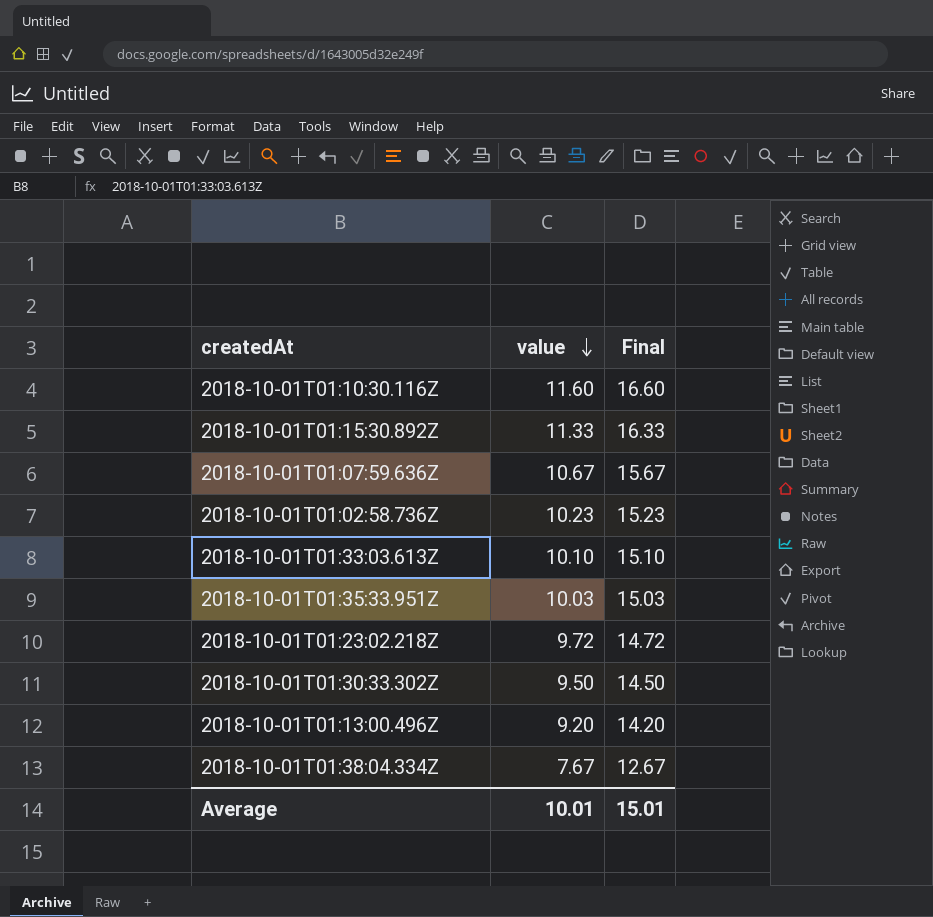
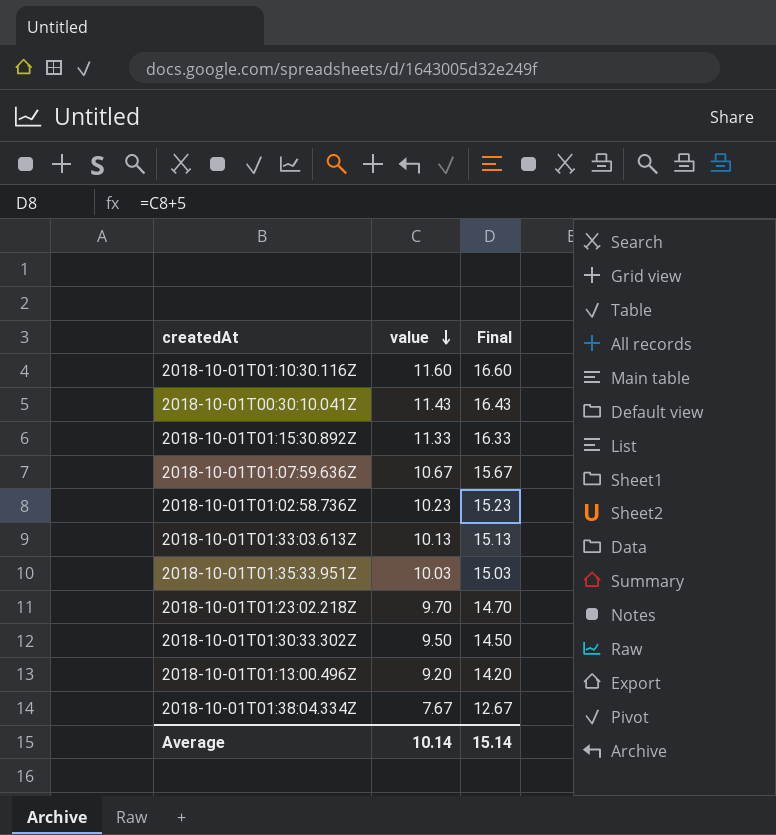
row 2018-10-01T00:30:10.041Z: none -> 11.43 | 16.43
2018-10-01T01:33:03.613Z | value: 10.10 -> 10.13
2018-10-01T01:33:03.613Z | Final: 15.10 -> 15.13
2018-10-01T01:23:02.218Z | value: 9.72 -> 9.70
2018-10-01T01:23:02.218Z | Final: 14.72 -> 14.70
Average | value: 10.01 -> 10.14
Average | Final: 15.01 -> 15.14

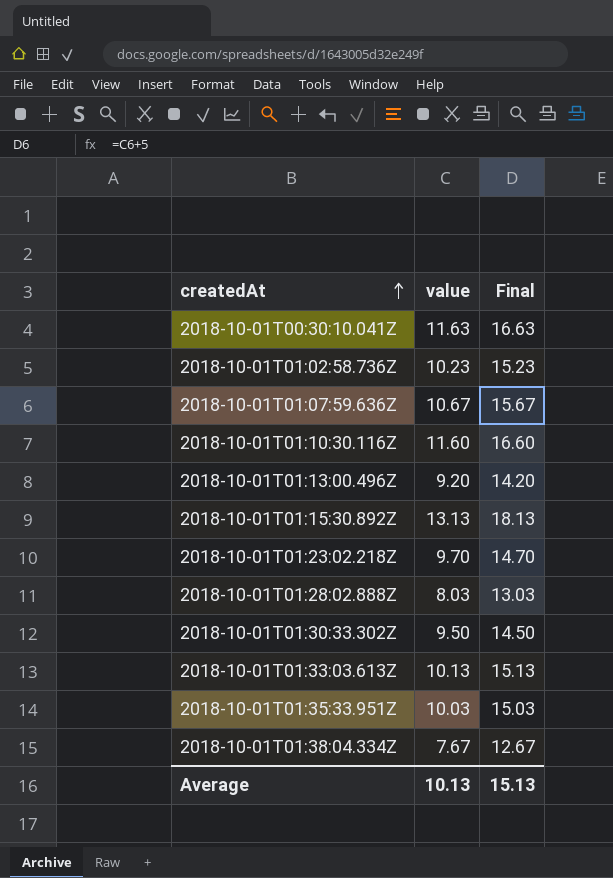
row order: value descending -> createdAt ascending
2018-10-01T00:30:10.041Z | value: 11.43 -> 11.63
2018-10-01T00:30:10.041Z | Final: 16.43 -> 16.63
2018-10-01T01:15:30.892Z | value: 11.33 -> 13.13
2018-10-01T01:15:30.892Z | Final: 16.33 -> 18.13
row 2018-10-01T01:28:02.888Z: none -> 8.03 | 13.03
Average | value: 10.14 -> 10.13
Average | Final: 15.14 -> 15.13

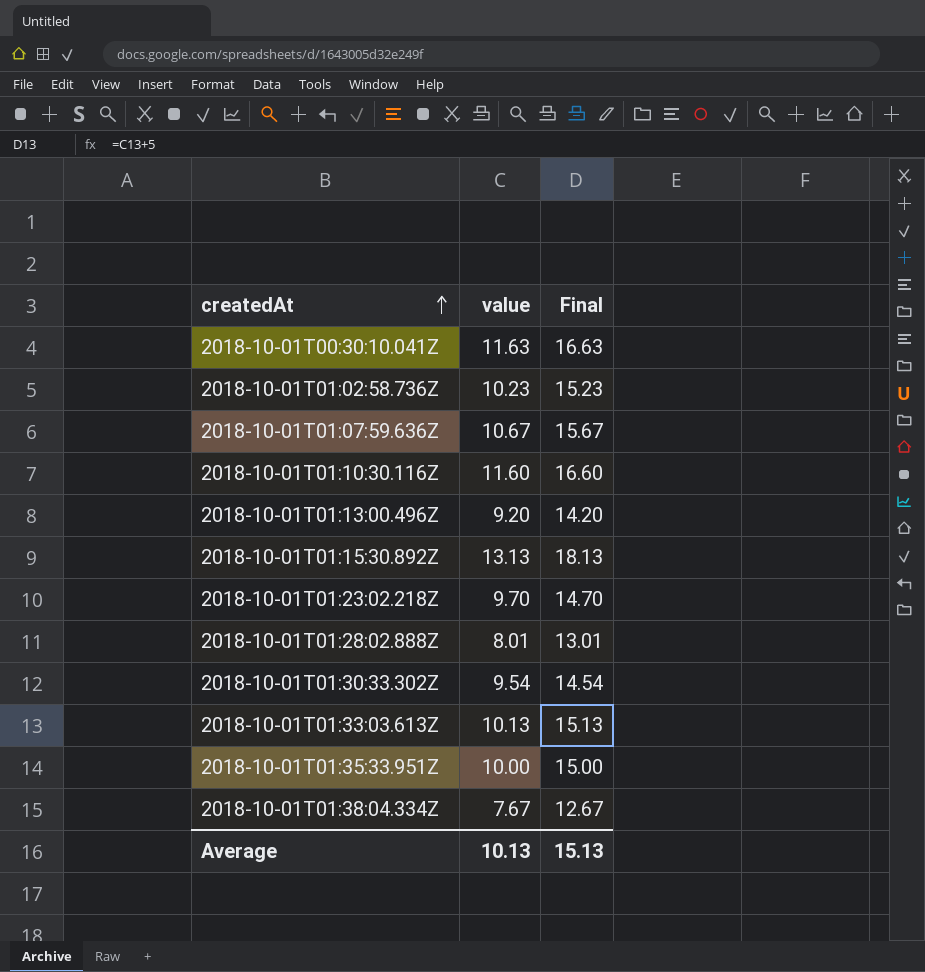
2018-10-01T01:28:02.888Z | value: 8.03 -> 8.01
2018-10-01T01:28:02.888Z | Final: 13.03 -> 13.01
2018-10-01T01:30:33.302Z | value: 9.50 -> 9.54
2018-10-01T01:30:33.302Z | Final: 14.50 -> 14.54
2018-10-01T01:35:33.951Z | value: 10.03 -> 10.00
2018-10-01T01:35:33.951Z | Final: 15.03 -> 15.00

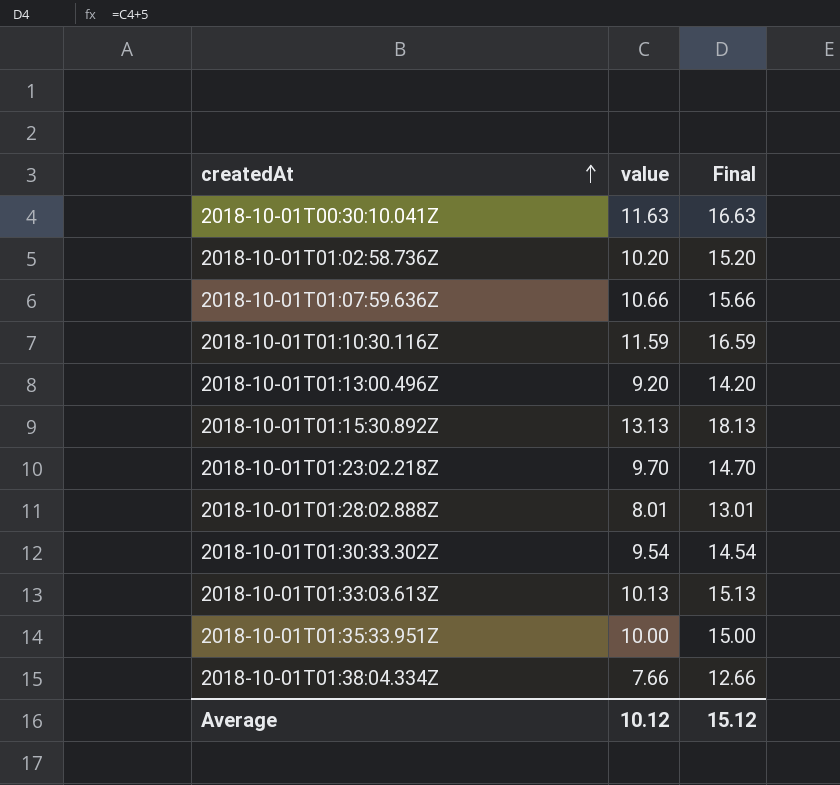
2018-10-01T01:02:58.736Z | value: 10.23 -> 10.20
2018-10-01T01:02:58.736Z | Final: 15.23 -> 15.20
2018-10-01T01:07:59.636Z | value: 10.67 -> 10.66
2018-10-01T01:07:59.636Z | Final: 15.67 -> 15.66
2018-10-01T01:10:30.116Z | value: 11.60 -> 11.59
2018-10-01T01:10:30.116Z | Final: 16.60 -> 16.59
2018-10-01T01:38:04.334Z | value: 7.67 -> 7.66
2018-10-01T01:38:04.334Z | Final: 12.67 -> 12.66
Average | value: 10.13 -> 10.12
Average | Final: 15.13 -> 15.12

